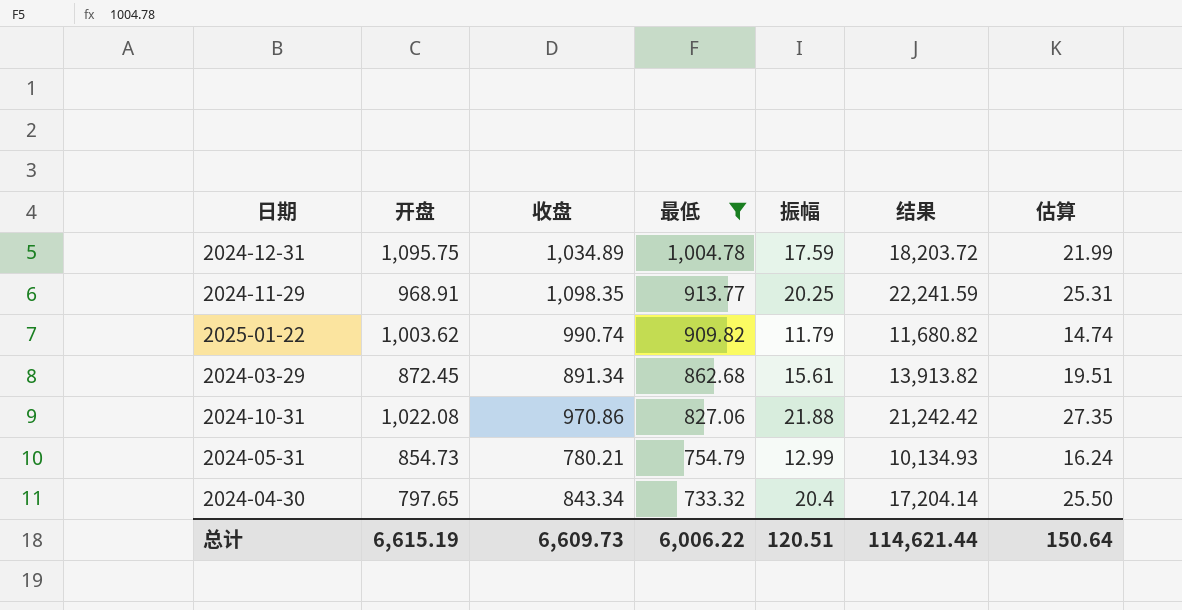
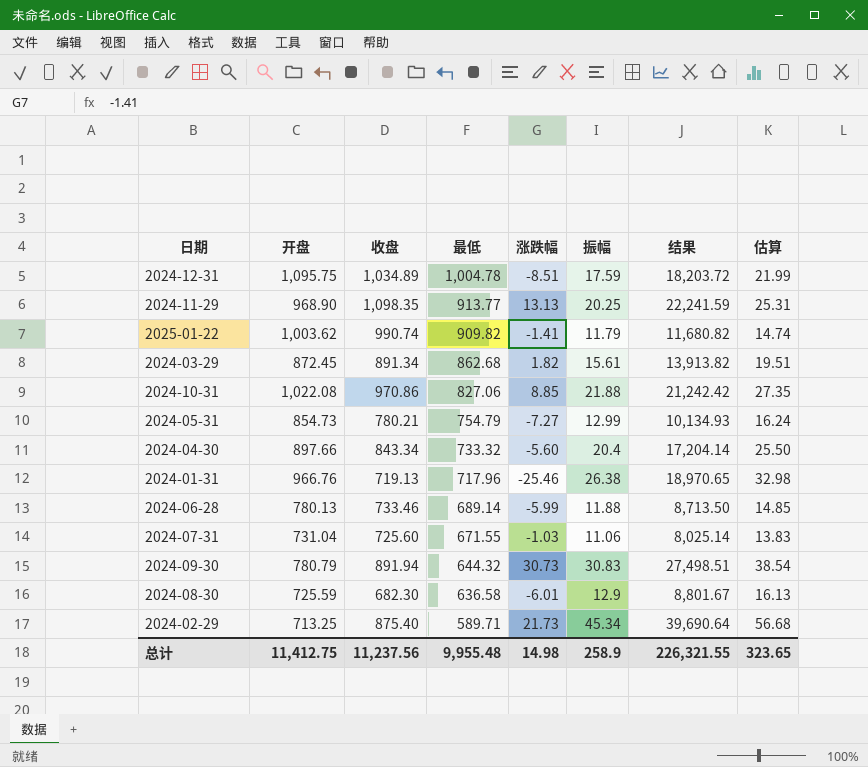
filter: 最低 >= 733.32 -> none
column 涨跌幅 | position: none -> 5
2024-11-29 | 开盘: 968.91 -> 968.90
2024-04-30 | 开盘: 797.65 -> 897.66
总计 | 开盘: 6,615.19 -> 11,412.75
总计 | 收盘: 6,609.73 -> 11,237.56
总计 | 最低: 6,006.22 -> 9,955.48
总计 | 振幅: 120.51 -> 258.9
总计 | 结果: 114,621.44 -> 226,321.55
总计 | 估算: 150.64 -> 323.65

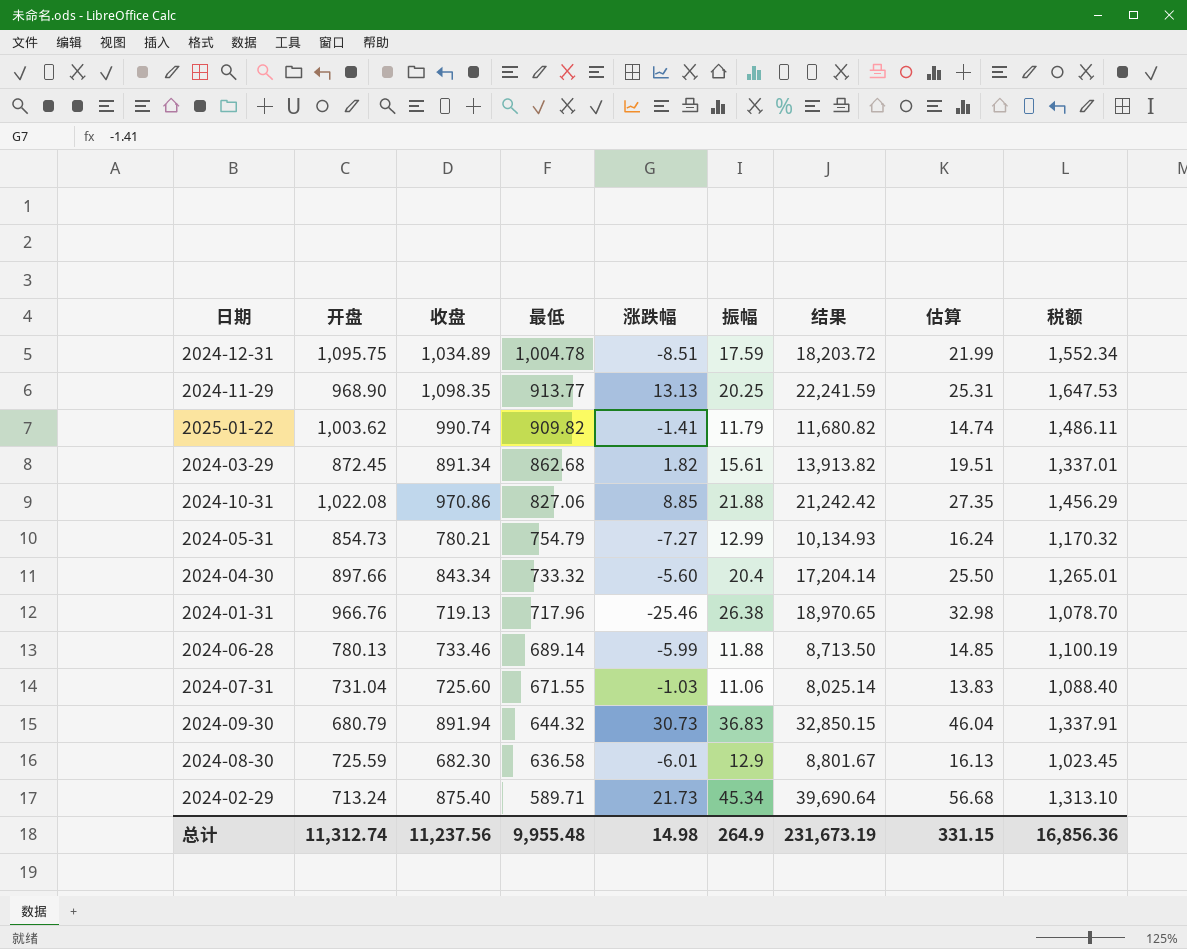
column 税额 | formula: none -> [收盘] * 1.5
2024-09-30 | 开盘: 780.79 -> 680.79
2024-09-30 | 振幅: 30.83 -> 36.83
2024-09-30 | 结果: 27,498.51 -> 32,850.15
2024-09-30 | 估算: 38.54 -> 46.04
2024-02-29 | 开盘: 713.25 -> 713.24
总计 | 开盘: 11,412.75 -> 11,312.74
总计 | 振幅: 258.9 -> 264.9
总计 | 结果: 226,321.55 -> 231,673.19
总计 | 估算: 323.65 -> 331.15

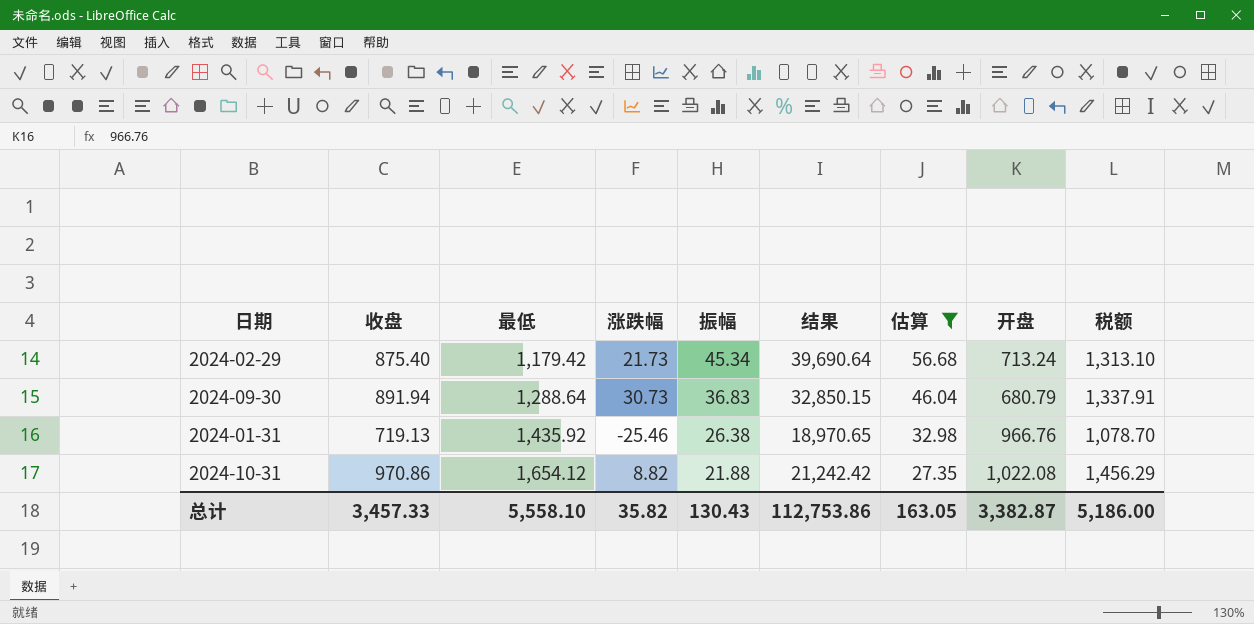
filter: none -> 估算 >= 27.35
row order: 最低 descending -> 最低 ascending
column 开盘 | position: 2 -> 8
2024-02-29 | 最低: 589.71 -> 1,179.42
2024-09-30 | 最低: 644.32 -> 1,288.64
2024-01-31 | 最低: 717.96 -> 1,435.92
2024-10-31 | 最低: 827.06 -> 1,654.12
2024-10-31 | 涨跌幅: 8.85 -> 8.82
总计 | 收盘: 11,237.56 -> 3,457.33
总计 | 最低: 9,955.48 -> 5,558.10
总计 | 涨跌幅: 14.98 -> 35.82
总计 | 振幅: 264.9 -> 130.43
总计 | 结果: 231,673.19 -> 112,753.86
总计 | 估算: 331.15 -> 163.05
总计 | 开盘: 11,312.74 -> 3,382.87
总计 | 税额: 16,856.36 -> 5,186.00

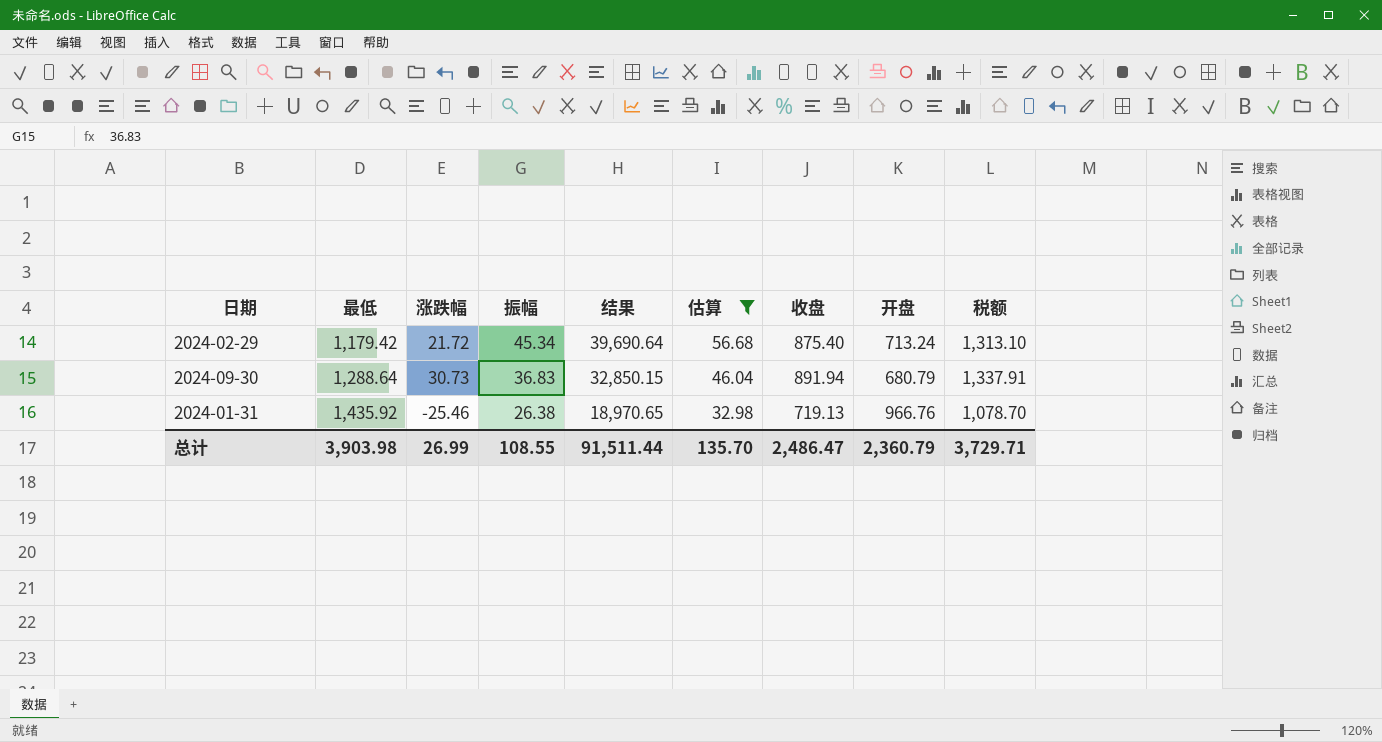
column 收盘 | position: 2 -> 7
row 2024-10-31: 970.86 | 1,654.12 | 8.82 | 21.88 | 21,242.42 | 27.35 | 1,022.08 | 1,456.29 -> none
2024-02-29 | 涨跌幅: 21.73 -> 21.72
总计 | 最低: 5,558.10 -> 3,903.98
总计 | 涨跌幅: 35.82 -> 26.99
总计 | 振幅: 130.43 -> 108.55
总计 | 结果: 112,753.86 -> 91,511.44
总计 | 估算: 163.05 -> 135.70
总计 | 收盘: 3,457.33 -> 2,486.47
总计 | 开盘: 3,382.87 -> 2,360.79
总计 | 税额: 5,186.00 -> 3,729.71

